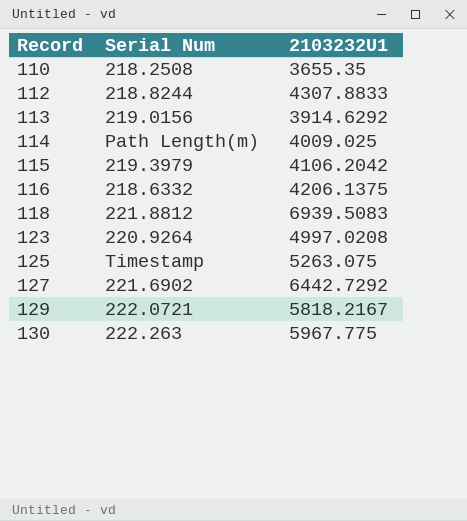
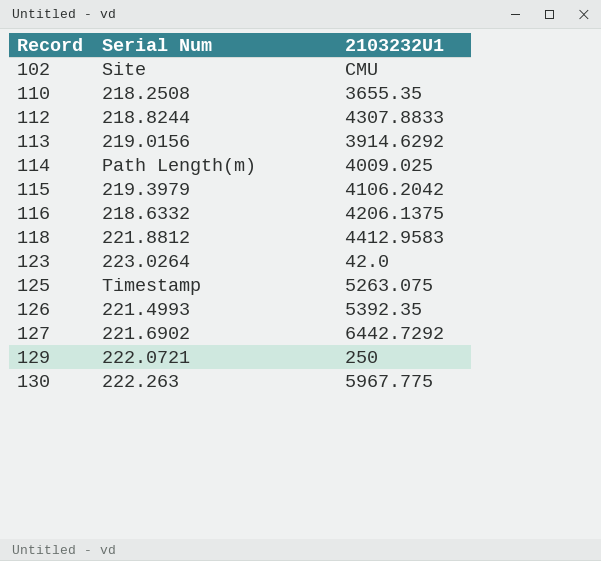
row 102: none -> Site | CMU
118 | 2103232U1: 6939.5083 -> 4412.9583
123 | Serial Num: 220.9264 -> 223.0264
123 | 2103232U1: 4997.0208 -> 42.0
row 126: none -> 221.4993 | 5392.35
129 | 2103232U1: 5818.2167 -> 250

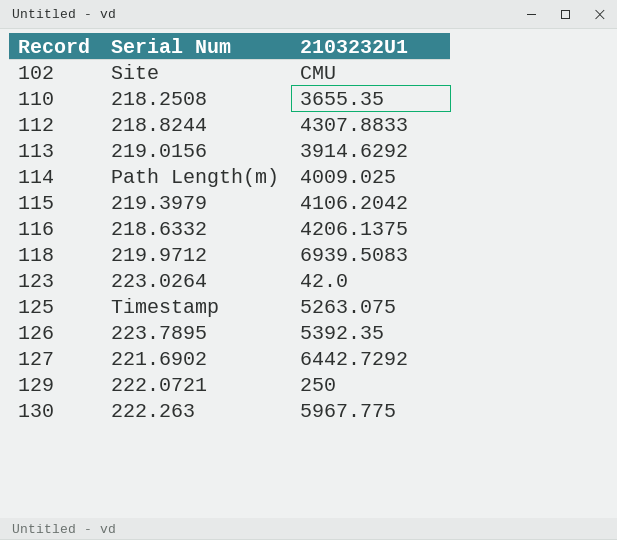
118 | Serial Num: 221.8812 -> 219.9712
118 | 2103232U1: 4412.9583 -> 6939.5083
126 | Serial Num: 221.4993 -> 223.7895

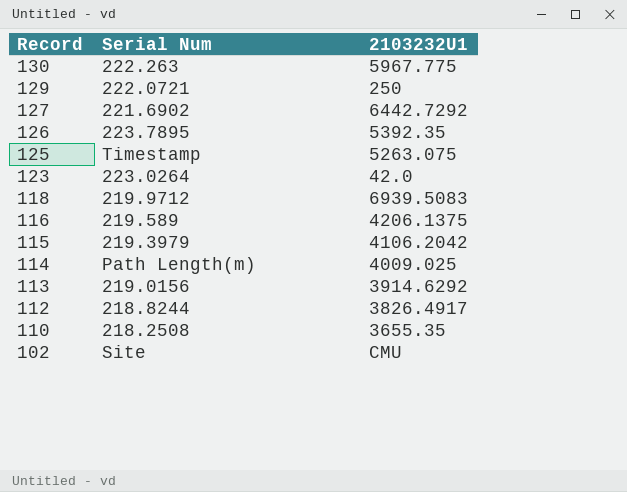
row order: Record ascending -> Record descending
116 | Serial Num: 218.6332 -> 219.589
112 | 2103232U1: 4307.8833 -> 3826.4917

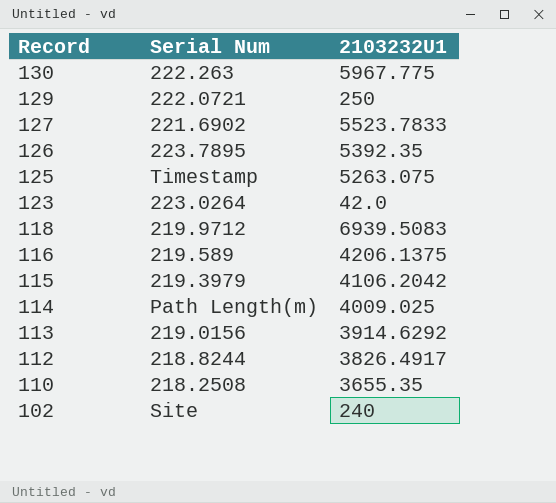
127 | 2103232U1: 6442.7292 -> 5523.7833
102 | 2103232U1: CMU -> 240

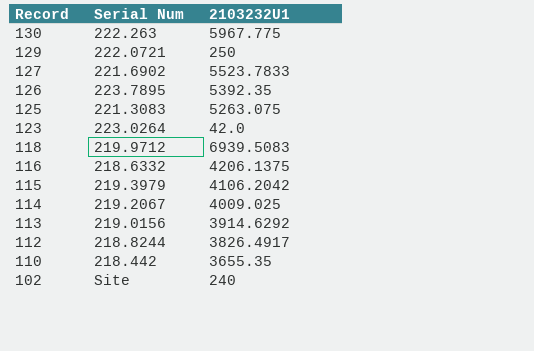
125 | Serial Num: Timestamp -> 221.3083
116 | Serial Num: 219.589 -> 218.6332
114 | Serial Num: Path Length(m) -> 219.2067
110 | Serial Num: 218.2508 -> 218.442

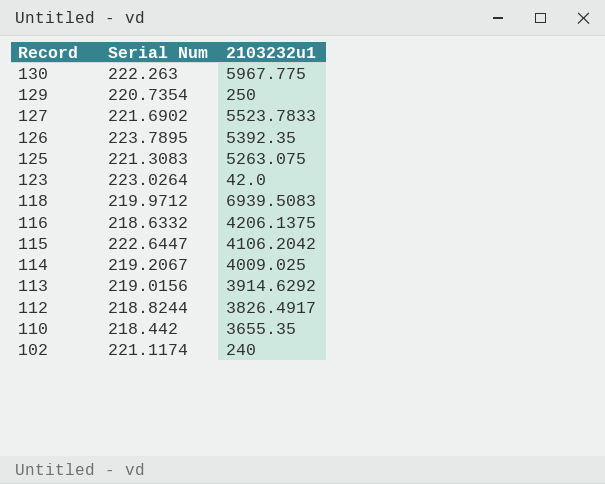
column name: 2103232U1 -> 2103232u1
129 | Serial Num: 222.0721 -> 220.7354
115 | Serial Num: 219.3979 -> 222.6447
102 | Serial Num: Site -> 221.1174

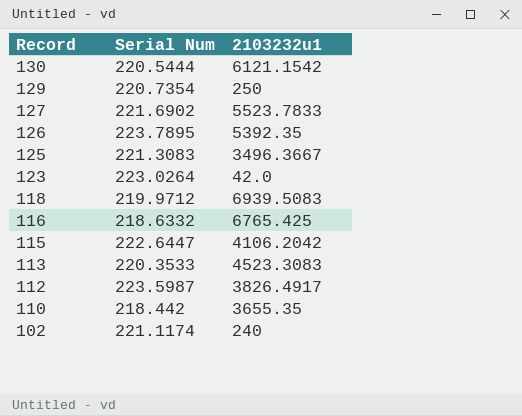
row 114: 219.2067 | 4009.025 -> none
130 | Serial Num: 222.263 -> 220.5444
130 | 2103232u1: 5967.775 -> 6121.1542
125 | 2103232u1: 5263.075 -> 3496.3667
116 | 2103232u1: 4206.1375 -> 6765.425
113 | Serial Num: 219.0156 -> 220.3533
113 | 2103232u1: 3914.6292 -> 4523.3083
112 | Serial Num: 218.8244 -> 223.5987

